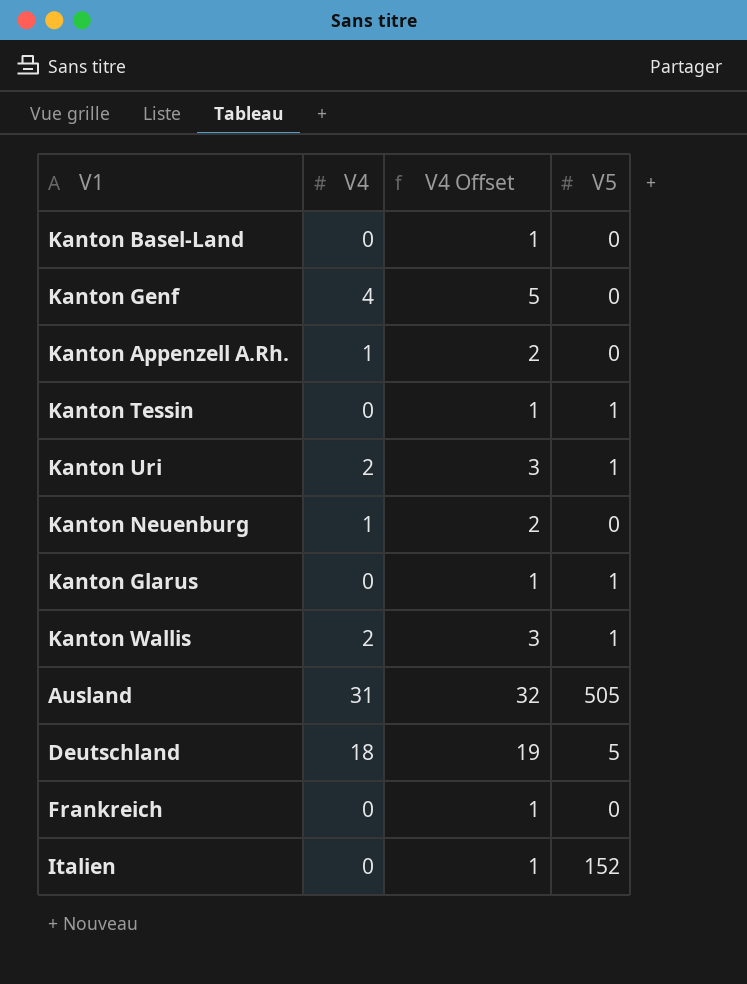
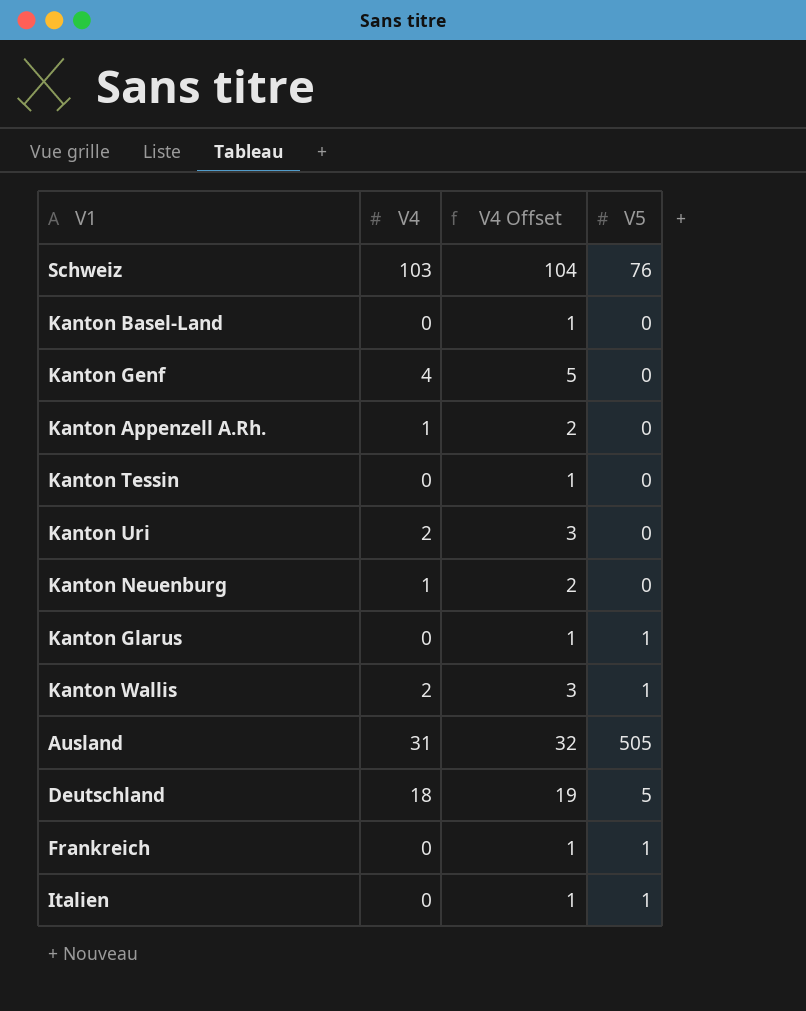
row Schweiz: none -> 103 | 104 | 76
Kanton Tessin | V5: 1 -> 0
Kanton Uri | V5: 1 -> 0
Frankreich | V5: 0 -> 1
Italien | V5: 152 -> 1

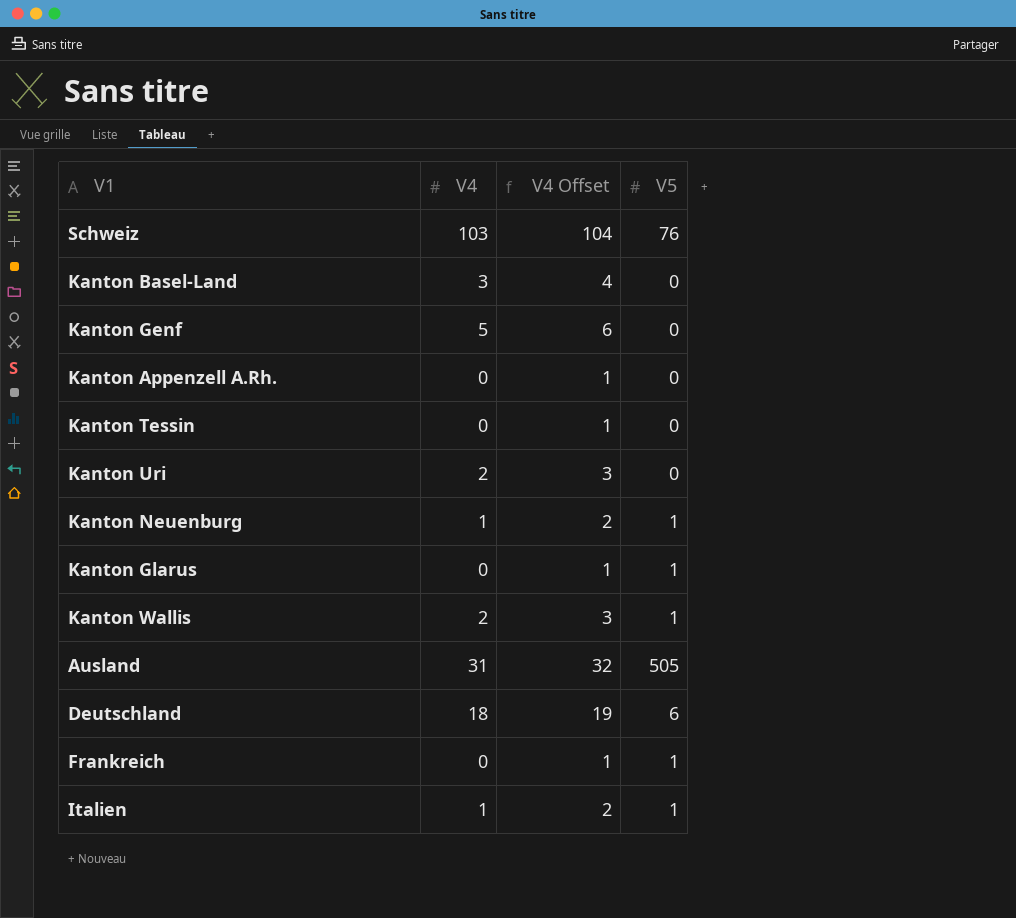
Kanton Basel-Land | V4: 0 -> 3
Kanton Basel-Land | V4 Offset: 1 -> 4
Kanton Genf | V4: 4 -> 5
Kanton Genf | V4 Offset: 5 -> 6
Kanton Appenzell A.Rh. | V4: 1 -> 0
Kanton Appenzell A.Rh. | V4 Offset: 2 -> 1
Kanton Neuenburg | V5: 0 -> 1
Deutschland | V5: 5 -> 6
Italien | V4: 0 -> 1
Italien | V4 Offset: 1 -> 2

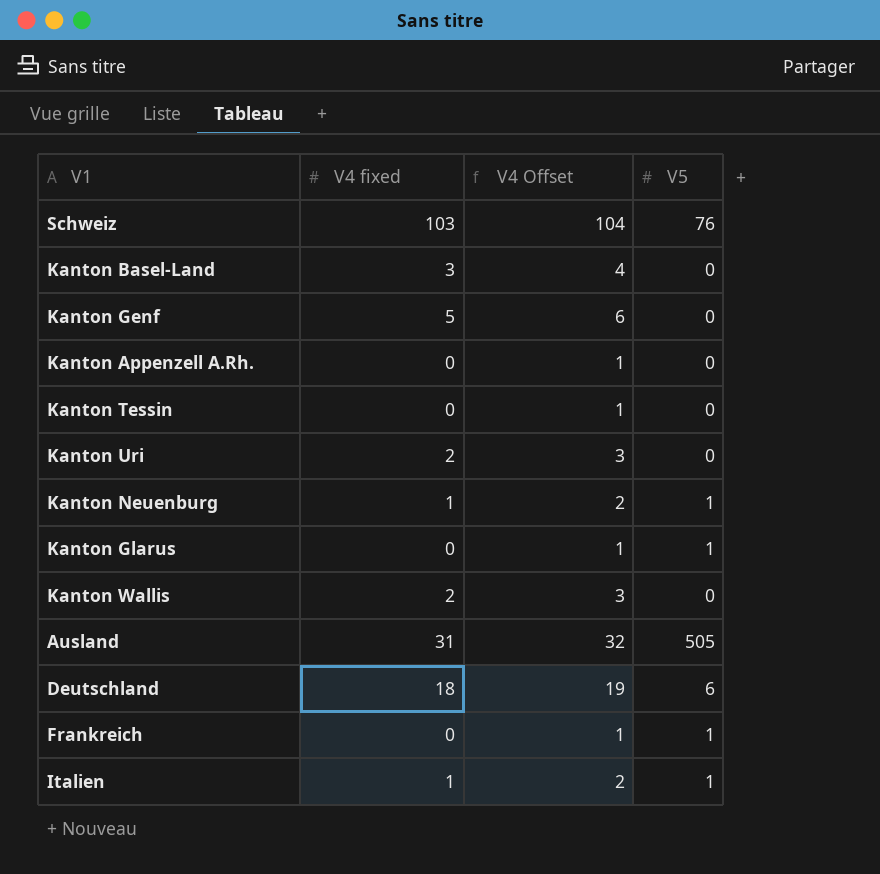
column name: V4 -> V4 fixed
Kanton Wallis | V5: 1 -> 0

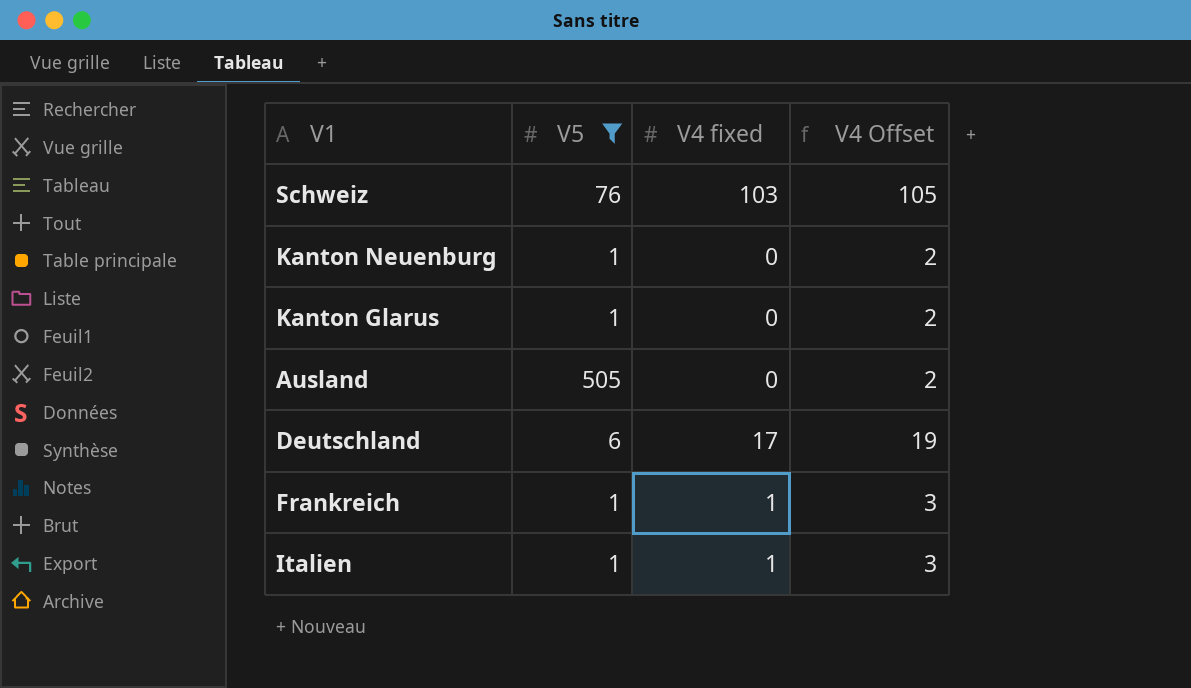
filter: none -> V5 != 0
column V5 | position: 4 -> 2
column V4 Offset | formula: [V4 fixed] + 1 -> [V4 fixed] + 2
Kanton Neuenburg | V4 fixed: 1 -> 0
Ausland | V4 fixed: 31 -> 0
Deutschland | V4 fixed: 18 -> 17
Frankreich | V4 fixed: 0 -> 1

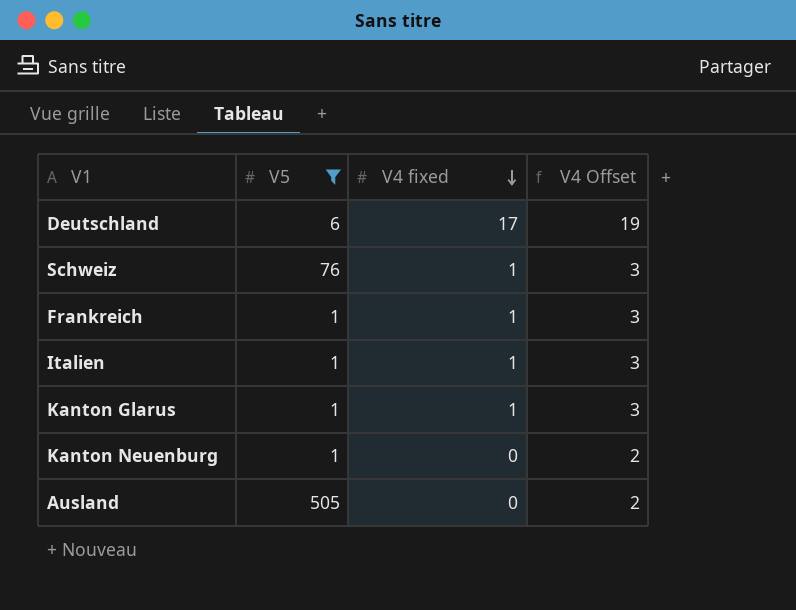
row order: none -> V4 fixed descending
Schweiz | V4 fixed: 103 -> 1
Schweiz | V4 Offset: 105 -> 3
Kanton Glarus | V4 fixed: 0 -> 1
Kanton Glarus | V4 Offset: 2 -> 3

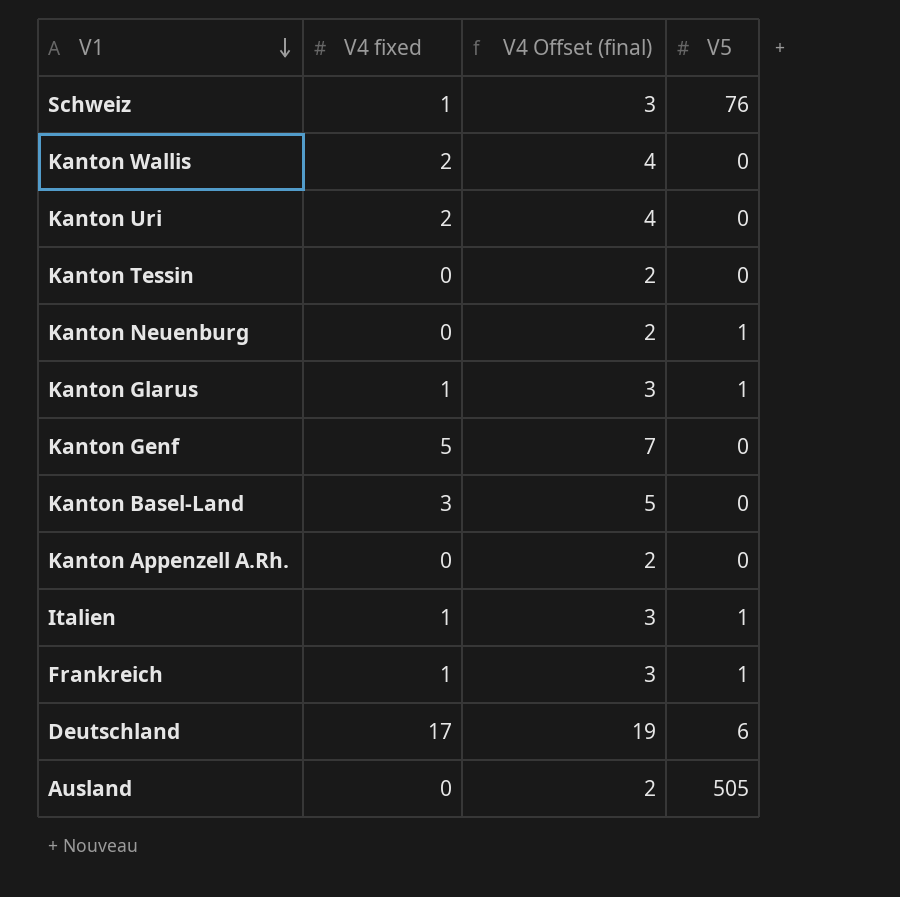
filter: V5 != 0 -> none
row order: V4 fixed descending -> V1 descending
column name: V4 Offset -> V4 Offset (final)
column V5 | position: 2 -> 4

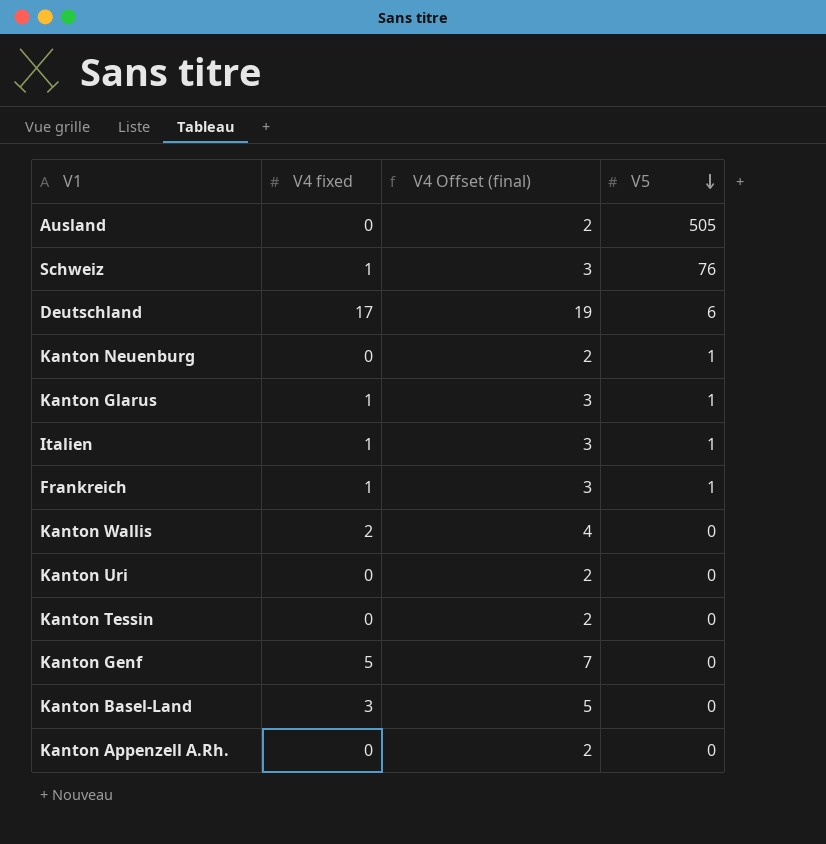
row order: V1 descending -> V5 descending
Kanton Uri | V4 fixed: 2 -> 0
Kanton Uri | V4 Offset (final): 4 -> 2

